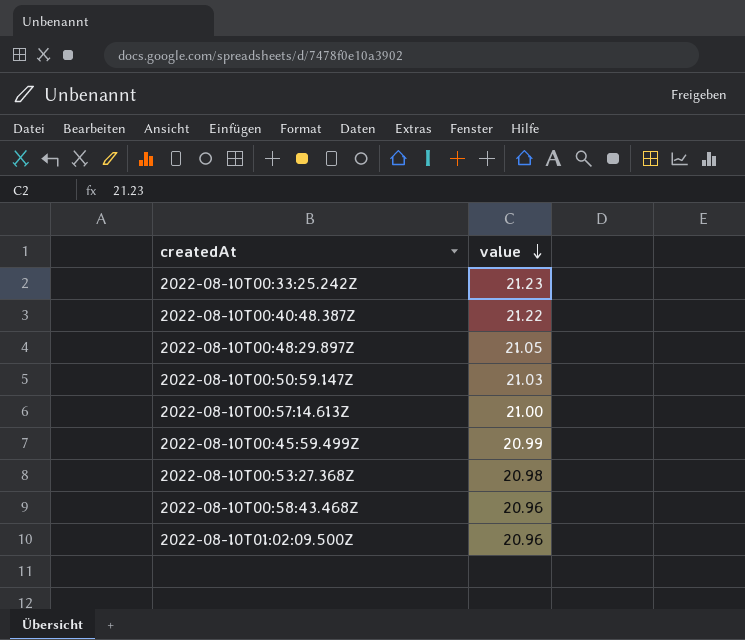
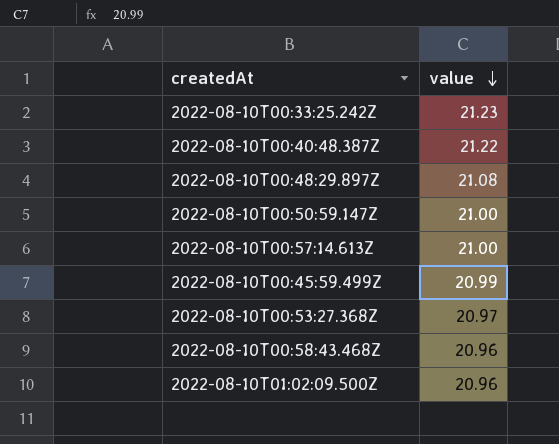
2022-08-10T00:48:29.897Z | value: 21.05 -> 21.08
2022-08-10T00:50:59.147Z | value: 21.03 -> 21.00
2022-08-10T00:53:27.368Z | value: 20.98 -> 20.97

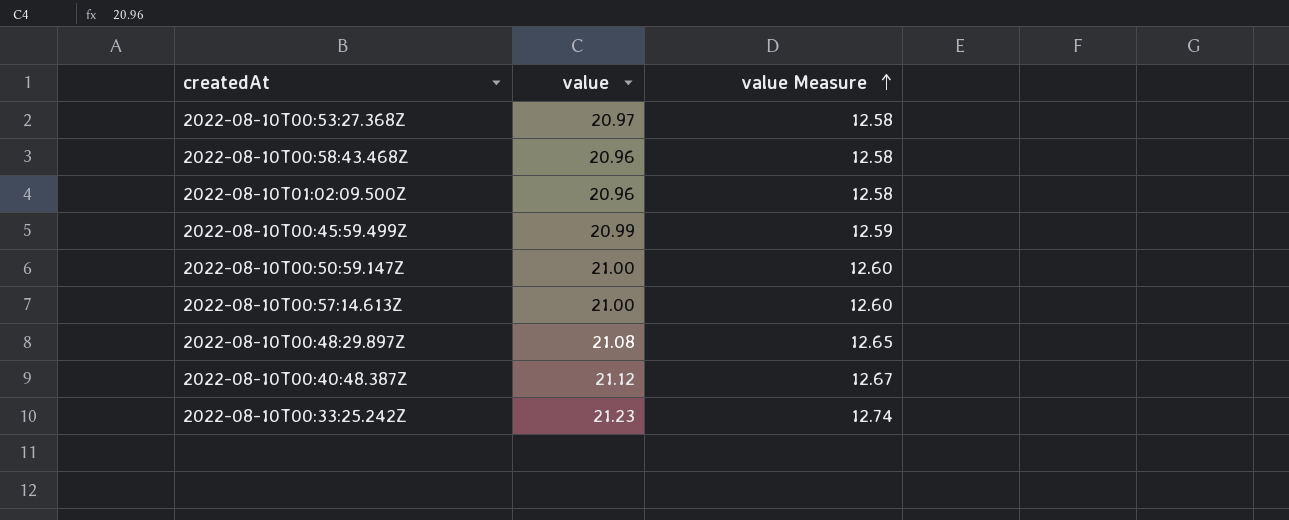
row order: value descending -> value Measure ascending
column value Measure | formula: none -> [value] * 0.6
2022-08-10T00:40:48.387Z | value: 21.22 -> 21.12

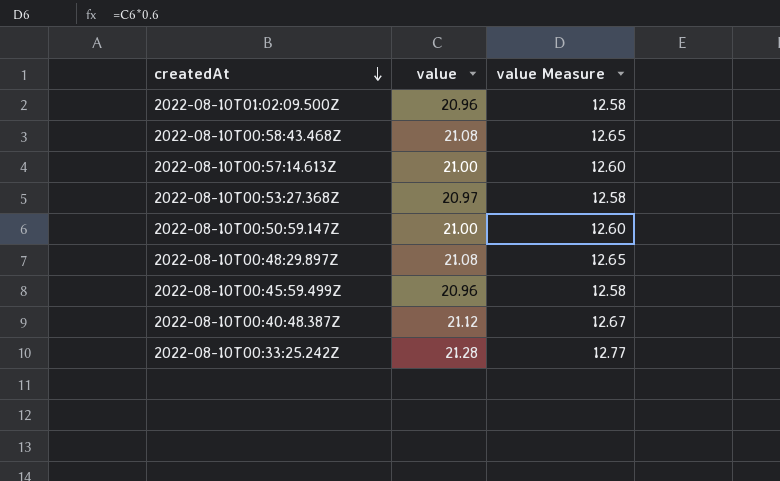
row order: value Measure ascending -> createdAt descending
2022-08-10T00:58:43.468Z | value: 20.96 -> 21.08
2022-08-10T00:58:43.468Z | value Measure: 12.58 -> 12.65
2022-08-10T00:45:59.499Z | value: 20.99 -> 20.96
2022-08-10T00:45:59.499Z | value Measure: 12.59 -> 12.58
2022-08-10T00:33:25.242Z | value: 21.23 -> 21.28
2022-08-10T00:33:25.242Z | value Measure: 12.74 -> 12.77

